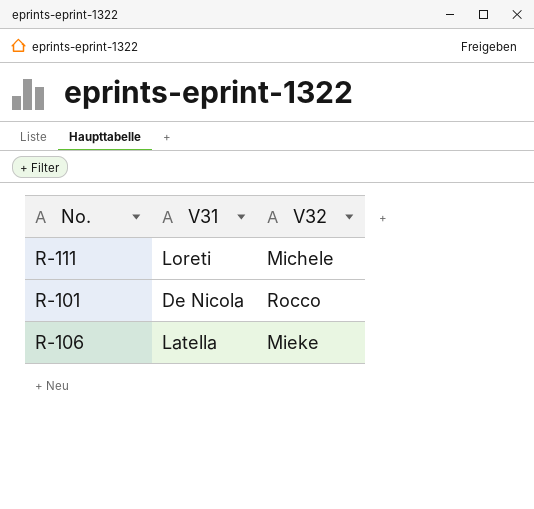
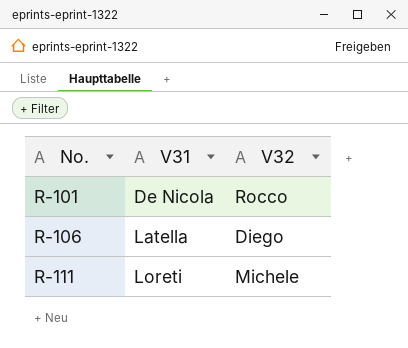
row order: none -> No. ascending
R-106 | V32: Mieke -> Diego

